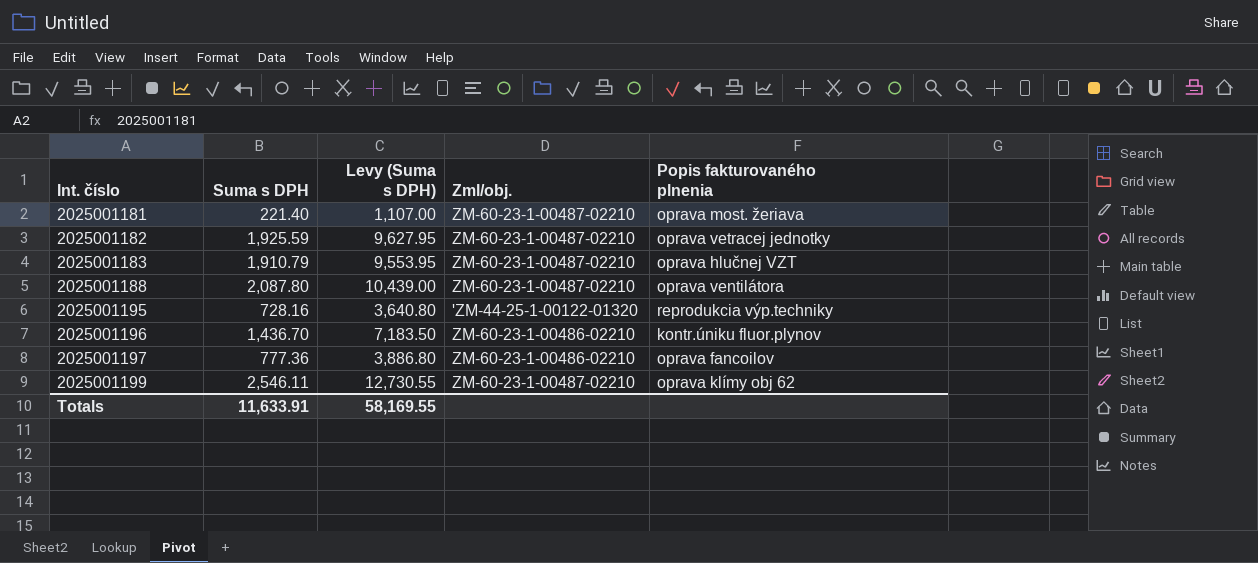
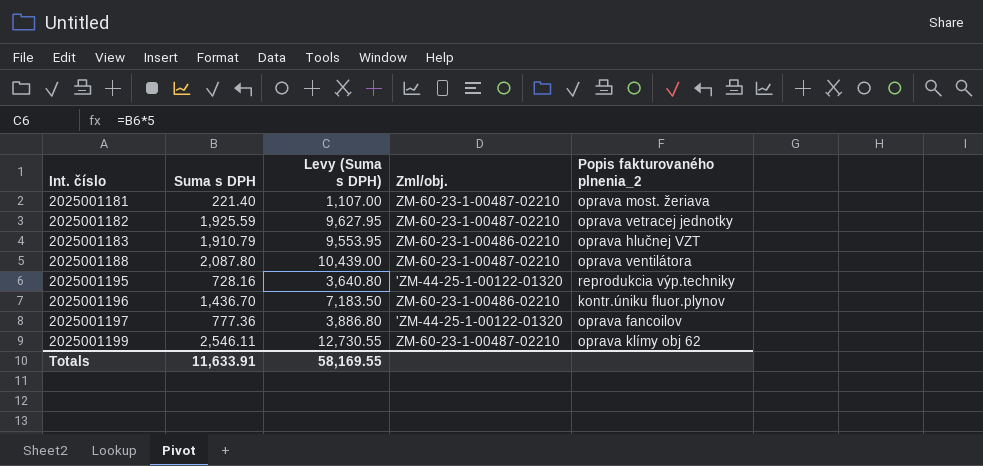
column name: Popis fakturovaného plnenia -> Popis fakturovaného plnenia_2
2025001183 | Zml/obj.: ZM-60-23-1-00487-02210 -> ZM-60-23-1-00486-02210
2025001197 | Zml/obj.: ZM-60-23-1-00486-02210 -> 'ZM-44-25-1-00122-01320

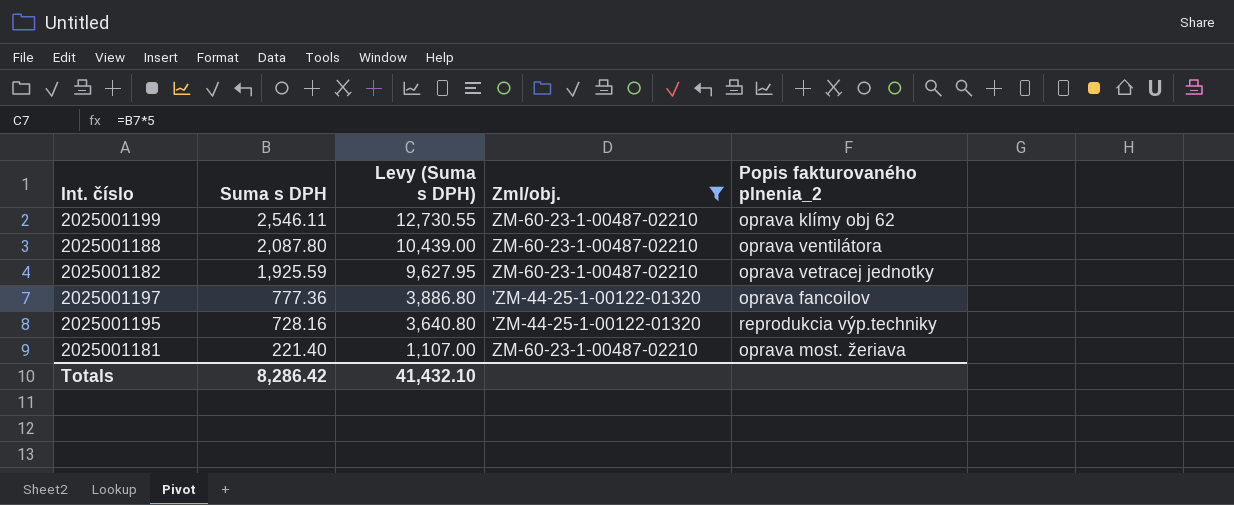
filter: none -> Zml/obj. != ZM-60-23-1-00486-02210
row order: Int. číslo ascending -> Suma s DPH descending
Totals | Suma s DPH: 11,633.91 -> 8,286.42
Totals | Levy (Suma s DPH): 58,169.55 -> 41,432.10

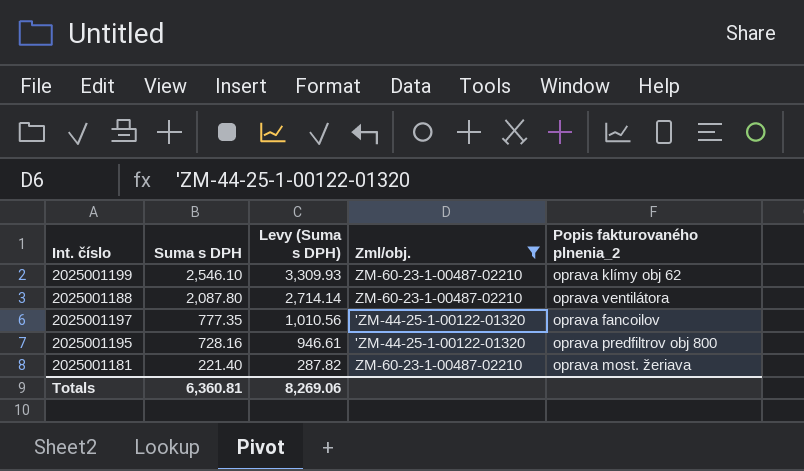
column Levy (Suma s DPH) | formula: [Suma s DPH] * 5 -> [Suma s DPH] * 1.3
row 2025001182: 1,925.59 | 9,627.95 | ZM-60-23-1-00487-02210 | oprava vetracej jednotky -> none
2025001199 | Suma s DPH: 2,546.11 -> 2,546.10
2025001197 | Suma s DPH: 777.36 -> 777.35
2025001195 | Popis fakturovaného plnenia_2: reprodukcia výp.techniky -> oprava predfiltrov obj 800
Totals | Suma s DPH: 8,286.42 -> 6,360.81
Totals | Levy (Suma s DPH): 41,432.10 -> 8,269.06

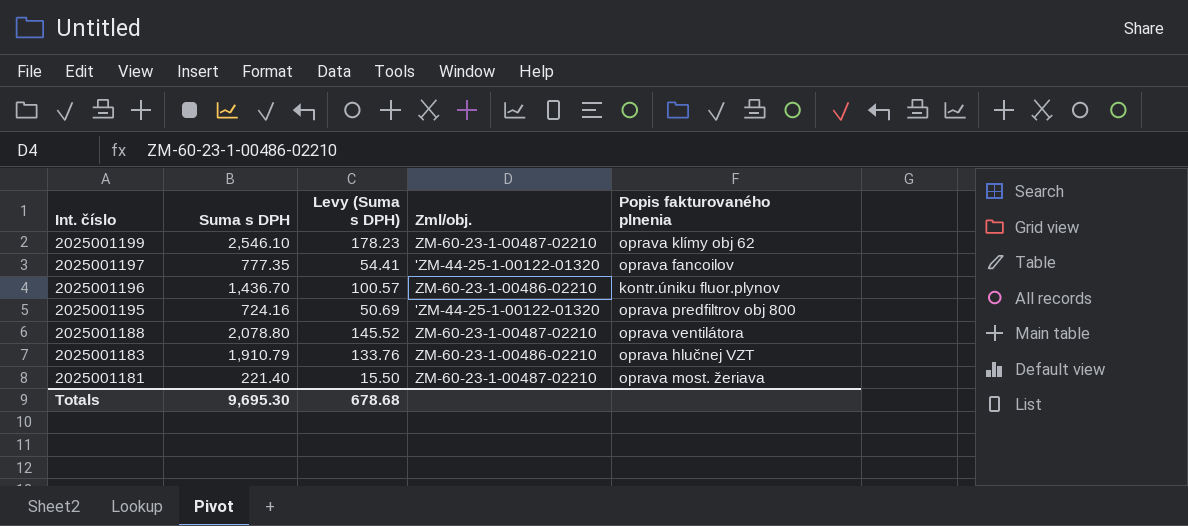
filter: Zml/obj. != ZM-60-23-1-00486-02210 -> none
row order: Suma s DPH descending -> Int. číslo descending
column Levy (Suma s DPH) | formula: [Suma s DPH] * 1.3 -> [Suma s DPH] * 0.07
column name: Popis fakturovaného plnenia_2 -> Popis fakturovaného plnenia
2025001195 | Suma s DPH: 728.16 -> 724.16
2025001188 | Suma s DPH: 2,087.80 -> 2,078.80
Totals | Suma s DPH: 6,360.81 -> 9,695.30
Totals | Levy (Suma s DPH): 8,269.06 -> 678.68

